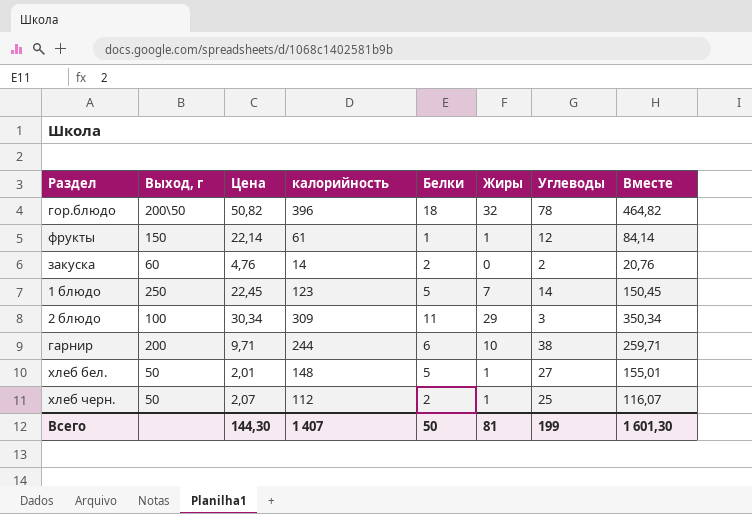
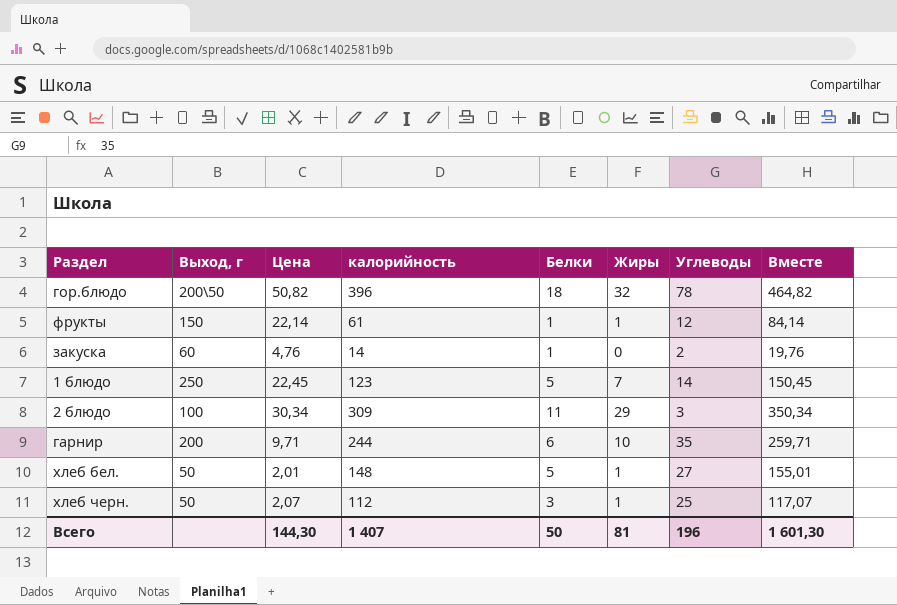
закуска | Белки: 2 -> 1
закуска | Вместе: 20,76 -> 19,76
гарнир | Углеводы: 38 -> 35
хлеб черн. | Белки: 2 -> 3
хлеб черн. | Вместе: 116,07 -> 117,07
Всего | Углеводы: 199 -> 196

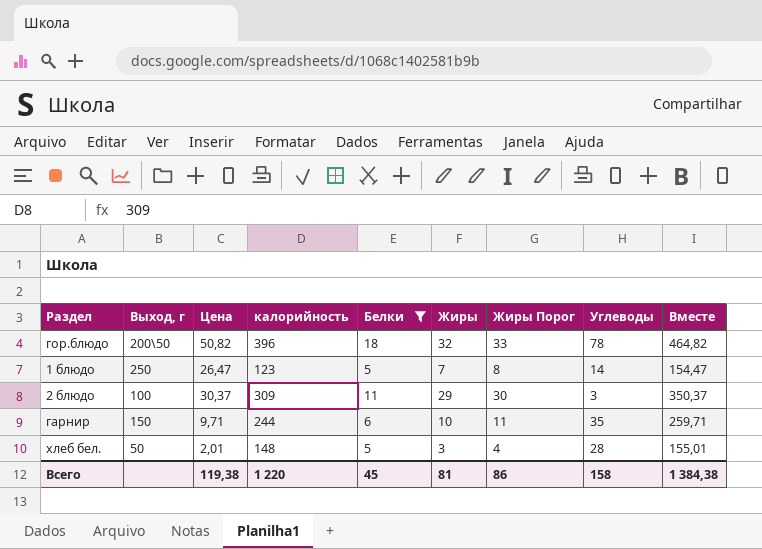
filter: none -> Белки >= 5
column Жиры Порог | formula: none -> [Жиры] + 1
1 блюдо | Цена: 22,45 -> 26,47
1 блюдо | Вместе: 150,45 -> 154,47
2 блюдо | Цена: 30,34 -> 30,37
2 блюдо | Вместе: 350,34 -> 350,37
гарнир | Выход, г: 200 -> 150
хлеб бел. | Жиры: 1 -> 3
хлеб бел. | Углеводы: 27 -> 28
Всего | Цена: 144,30 -> 119,38
Всего | калорийность: 1 407 -> 1 220
Всего | Белки: 50 -> 45
Всего | Углеводы: 196 -> 158
Всего | Вместе: 1 601,30 -> 1 384,38

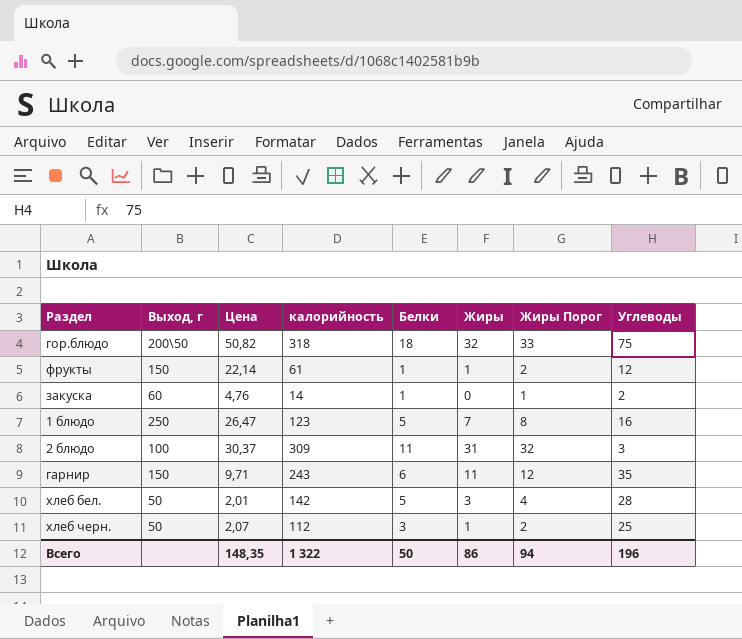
filter: Белки >= 5 -> none
column Вместе | formula: [Цена] + [калорийность] + [Белки] -> none
гор.блюдо | калорийность: 396 -> 318
гор.блюдо | Углеводы: 78 -> 75
1 блюдо | Углеводы: 14 -> 16
2 блюдо | Жиры: 29 -> 31
2 блюдо | Жиры Порог: 30 -> 32
гарнир | калорийность: 244 -> 243
гарнир | Жиры: 10 -> 11
гарнир | Жиры Порог: 11 -> 12
хлеб бел. | калорийность: 148 -> 142
Всего | Цена: 119,38 -> 148,35
Всего | калорийность: 1 220 -> 1 322
Всего | Белки: 45 -> 50
Всего | Жиры: 81 -> 86
Всего | Жиры Порог: 86 -> 94
Всего | Углеводы: 158 -> 196

